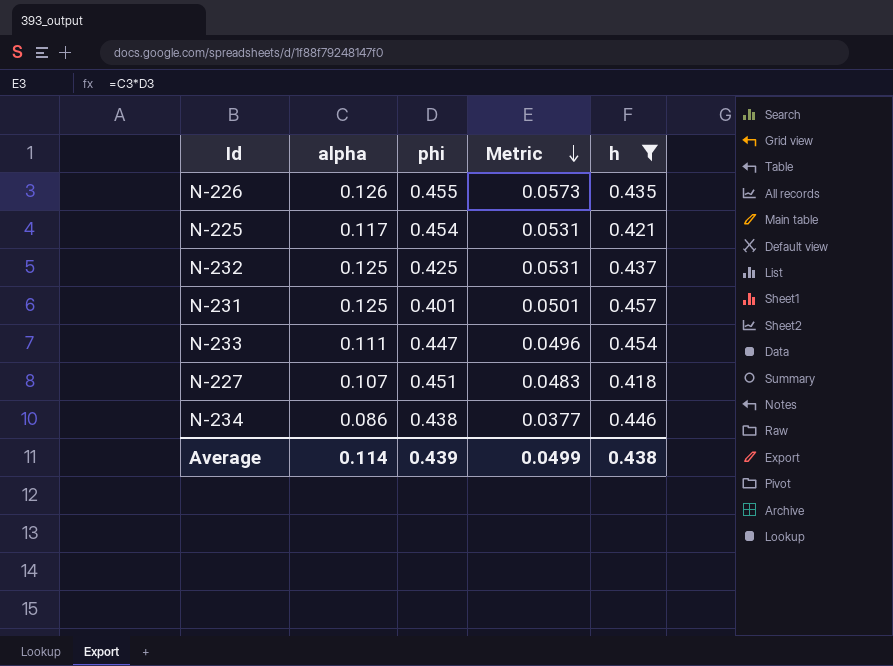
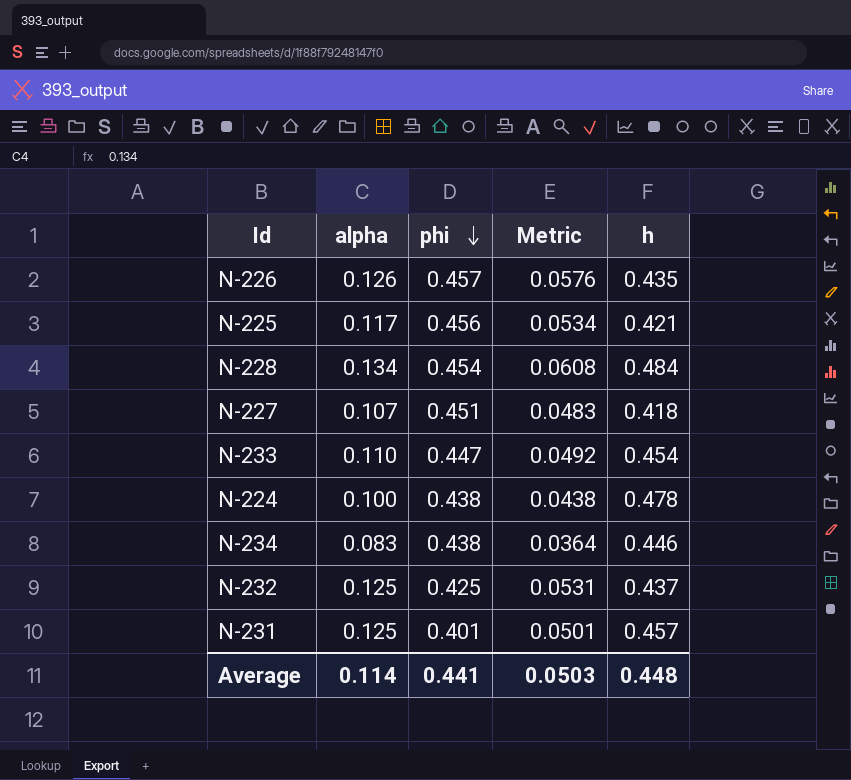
filter: h <= 0.457 -> none
row order: Metric descending -> phi descending
N-226 | phi: 0.455 -> 0.457
N-226 | Metric: 0.0573 -> 0.0576
N-225 | phi: 0.454 -> 0.456
N-225 | Metric: 0.0531 -> 0.0534
N-233 | alpha: 0.111 -> 0.110
N-233 | Metric: 0.0496 -> 0.0492
N-234 | alpha: 0.086 -> 0.083
N-234 | Metric: 0.0377 -> 0.0364
Average | phi: 0.439 -> 0.441
Average | Metric: 0.0499 -> 0.0503
Average | h: 0.438 -> 0.448

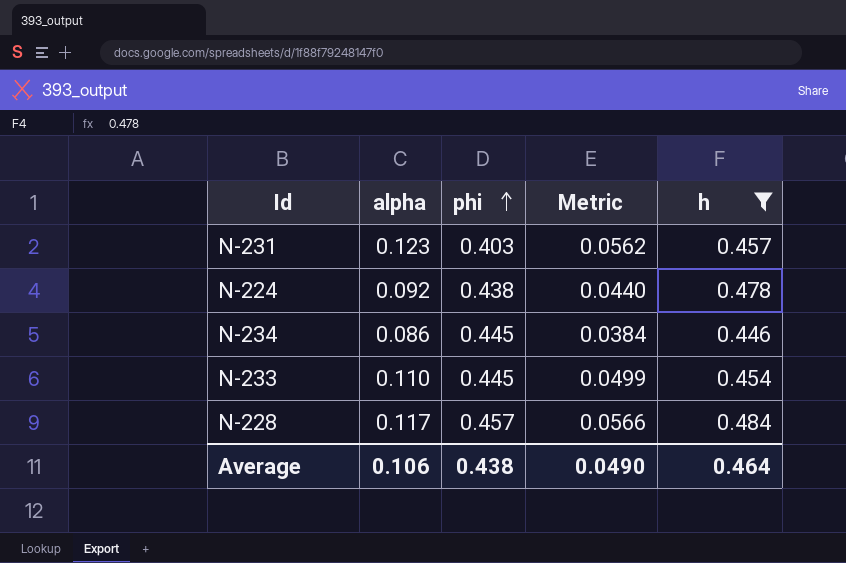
filter: none -> h >= 0.446
row order: phi descending -> phi ascending
column Metric | formula: [alpha] * [phi] -> [alpha] * [h]
N-231 | alpha: 0.125 -> 0.123
N-231 | phi: 0.401 -> 0.403
N-224 | alpha: 0.100 -> 0.092
N-234 | alpha: 0.083 -> 0.086
N-234 | phi: 0.438 -> 0.445
N-233 | phi: 0.447 -> 0.445
N-228 | alpha: 0.134 -> 0.117
N-228 | phi: 0.454 -> 0.457
Average | alpha: 0.114 -> 0.106
Average | phi: 0.441 -> 0.438
Average | Metric: 0.0503 -> 0.0490
Average | h: 0.448 -> 0.464

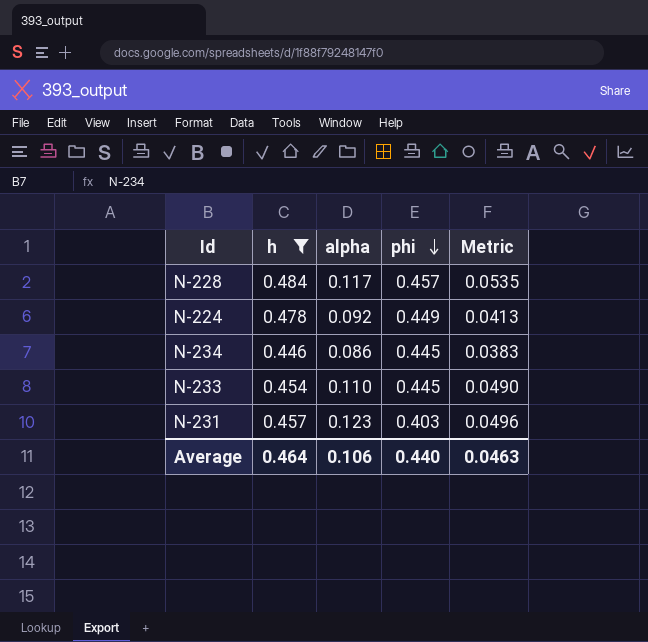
row order: phi ascending -> phi descending
column h | position: 5 -> 2
column Metric | formula: [alpha] * [h] -> [alpha] * [phi]
N-224 | phi: 0.438 -> 0.449
Average | phi: 0.438 -> 0.440
Average | Metric: 0.0490 -> 0.0463

